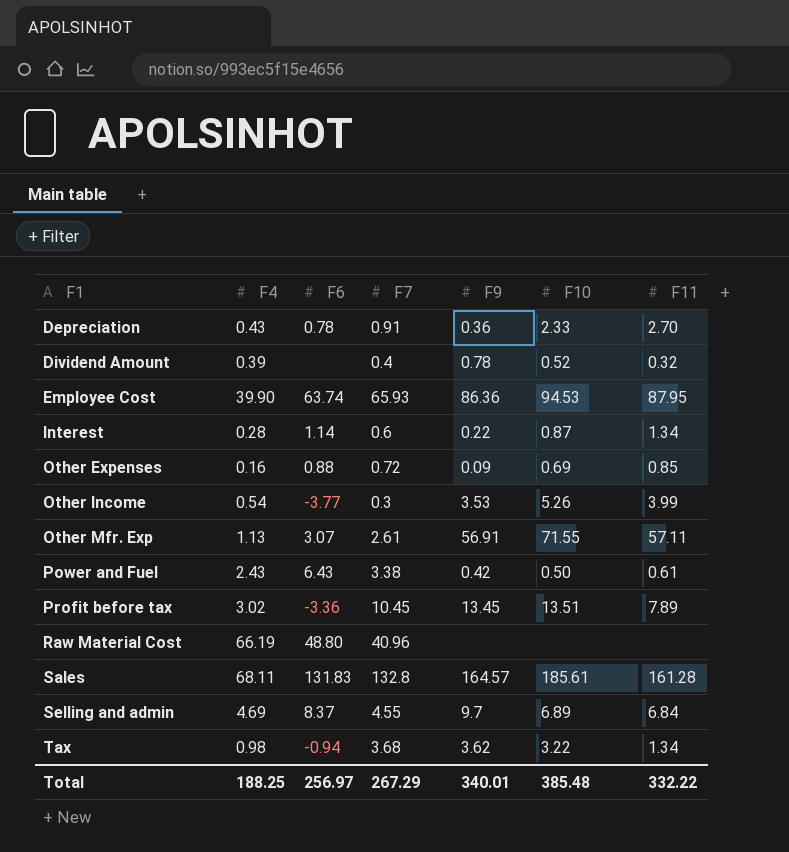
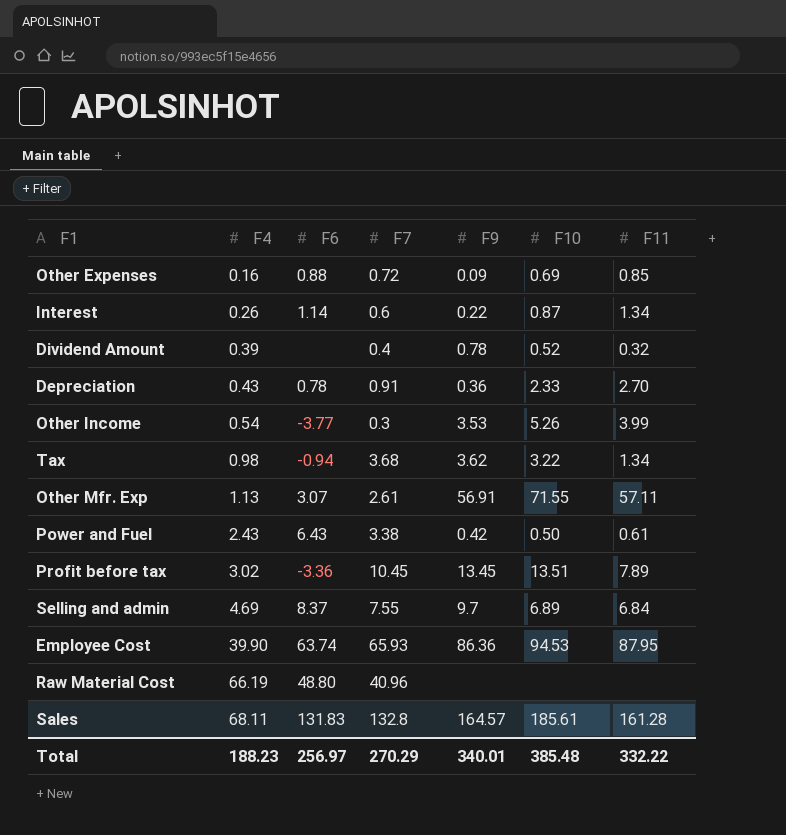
row order: F1 ascending -> F4 ascending
Interest | F4: 0.28 -> 0.26
Selling and admin | F7: 4.55 -> 7.55
Total | F4: 188.25 -> 188.23
Total | F7: 267.29 -> 270.29

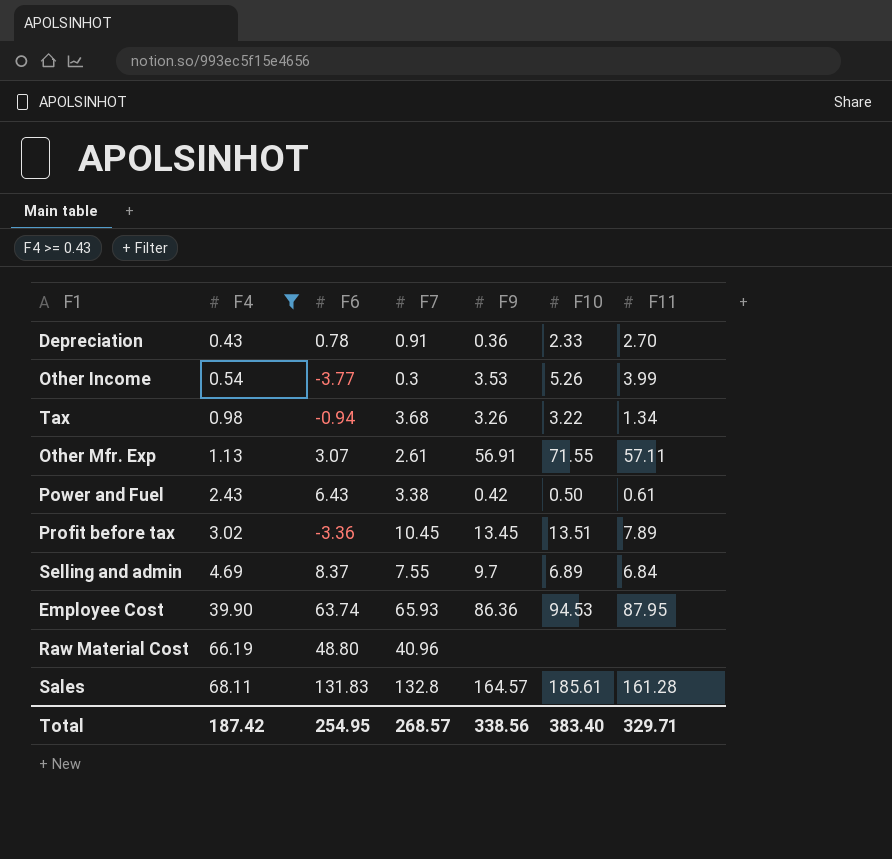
filter: none -> F4 >= 0.43
Tax | F9: 3.62 -> 3.26
Total | F4: 188.23 -> 187.42
Total | F6: 256.97 -> 254.95
Total | F7: 270.29 -> 268.57
Total | F9: 340.01 -> 338.56
Total | F10: 385.48 -> 383.40
Total | F11: 332.22 -> 329.71

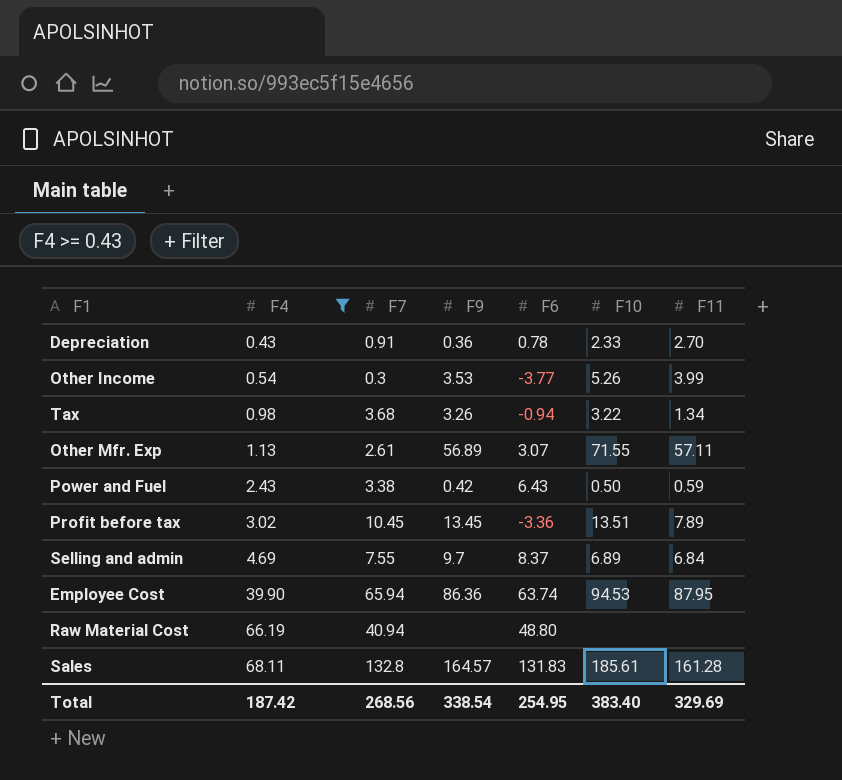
column F6 | position: 3 -> 5
Other Mfr. Exp | F9: 56.91 -> 56.89
Power and Fuel | F11: 0.61 -> 0.59
Employee Cost | F7: 65.93 -> 65.94
Raw Material Cost | F7: 40.96 -> 40.94
Total | F7: 268.57 -> 268.56
Total | F9: 338.56 -> 338.54
Total | F11: 329.71 -> 329.69

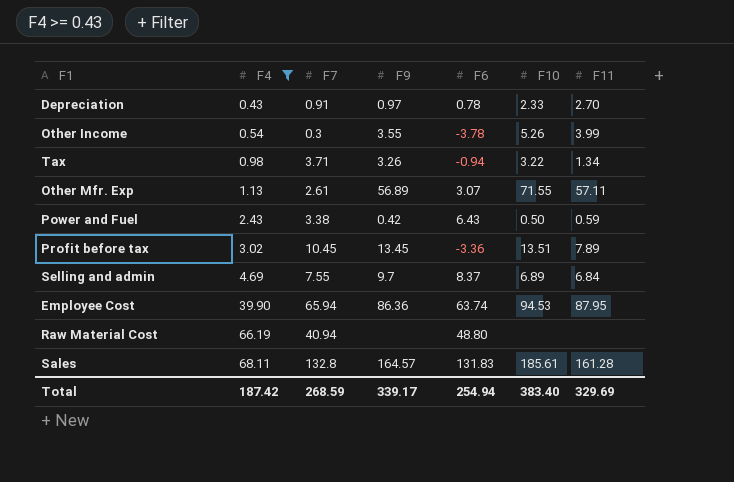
Depreciation | F9: 0.36 -> 0.97
Other Income | F9: 3.53 -> 3.55
Other Income | F6: -3.77 -> -3.78
Tax | F7: 3.68 -> 3.71
Total | F7: 268.56 -> 268.59
Total | F9: 338.54 -> 339.17
Total | F6: 254.95 -> 254.94

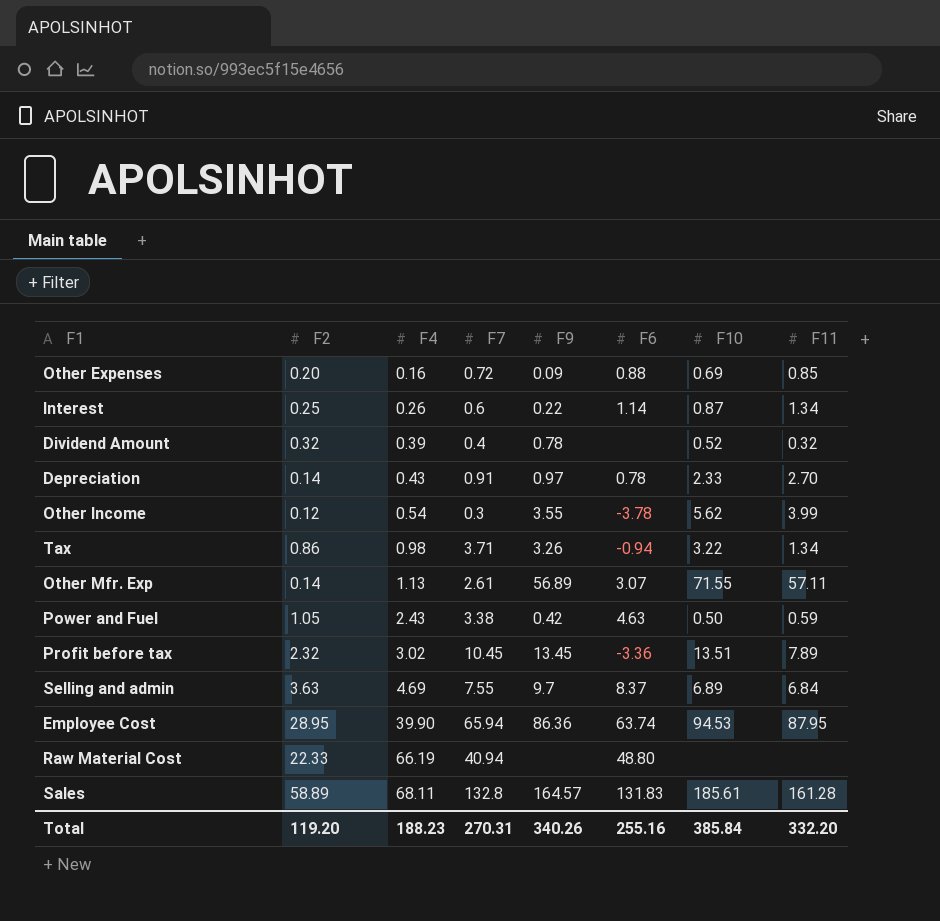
filter: F4 >= 0.43 -> none
column F2 | position: none -> 2
Other Income | F10: 5.26 -> 5.62
Power and Fuel | F6: 6.43 -> 4.63
Total | F4: 187.42 -> 188.23
Total | F7: 268.59 -> 270.31
Total | F9: 339.17 -> 340.26
Total | F6: 254.94 -> 255.16
Total | F10: 383.40 -> 385.84
Total | F11: 329.69 -> 332.20

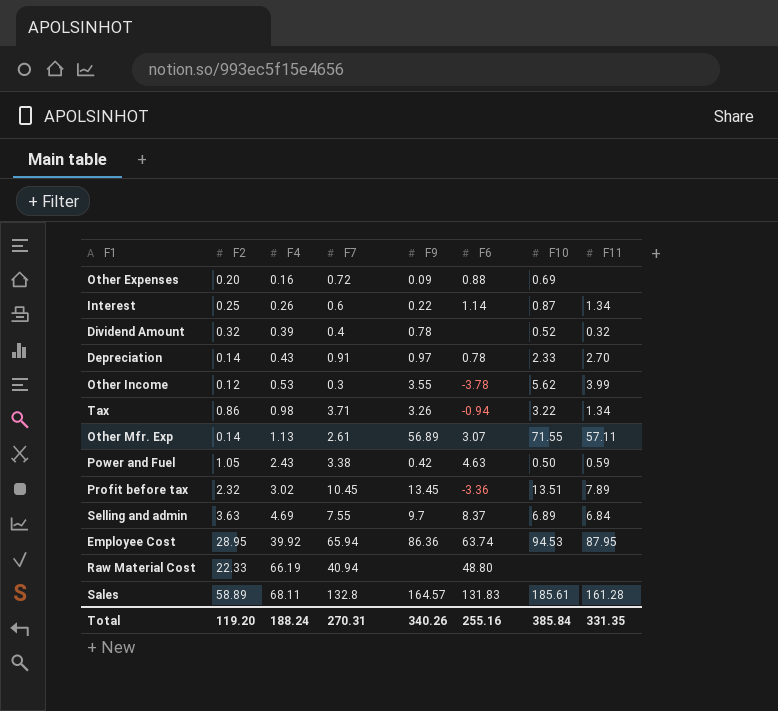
Other Expenses | F11: 0.85 -> none
Other Income | F4: 0.54 -> 0.53
Employee Cost | F4: 39.90 -> 39.92
Total | F4: 188.23 -> 188.24
Total | F11: 332.20 -> 331.35

